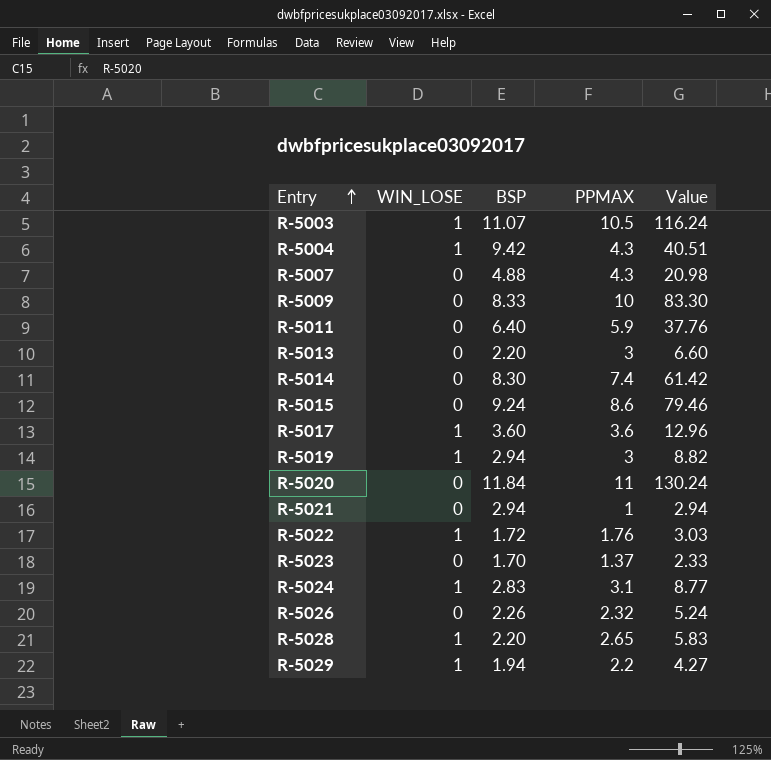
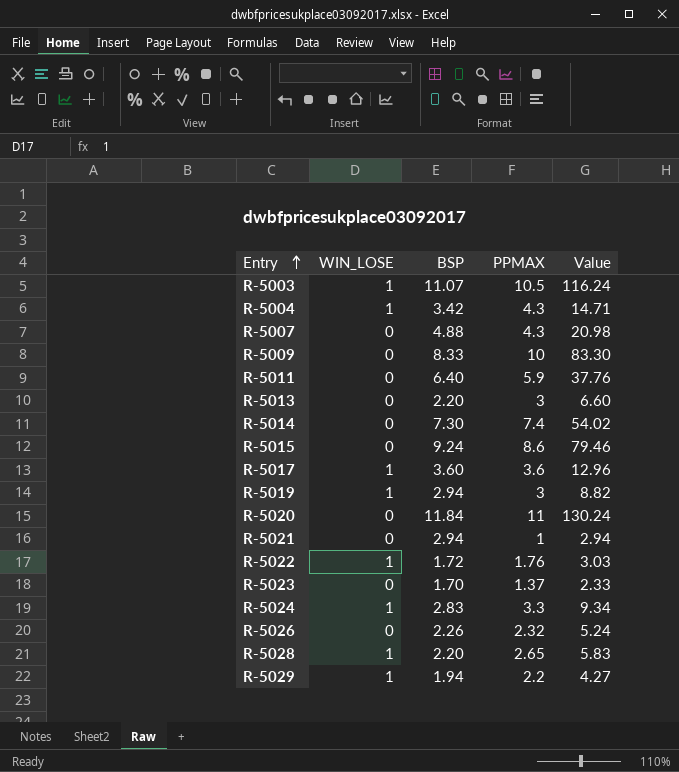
R-5004 | BSP: 9.42 -> 3.42
R-5004 | Value: 40.51 -> 14.71
R-5014 | BSP: 8.30 -> 7.30
R-5014 | Value: 61.42 -> 54.02
R-5024 | PPMAX: 3.1 -> 3.3
R-5024 | Value: 8.77 -> 9.34

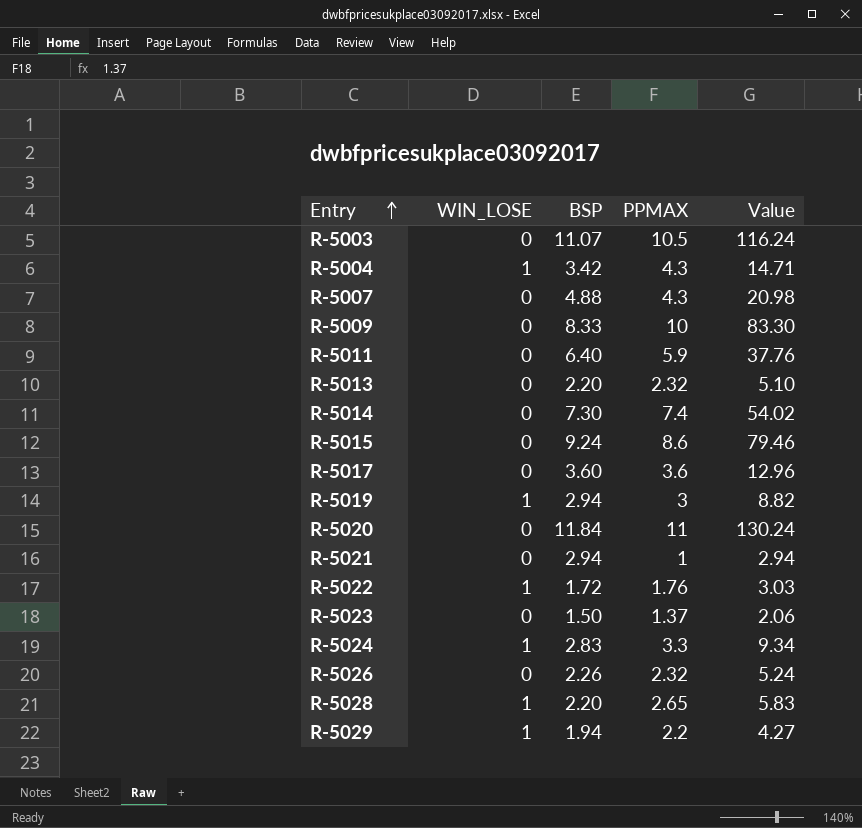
R-5003 | WIN_LOSE: 1 -> 0
R-5013 | PPMAX: 3 -> 2.32
R-5013 | Value: 6.60 -> 5.10
R-5017 | WIN_LOSE: 1 -> 0
R-5023 | BSP: 1.70 -> 1.50
R-5023 | Value: 2.33 -> 2.06

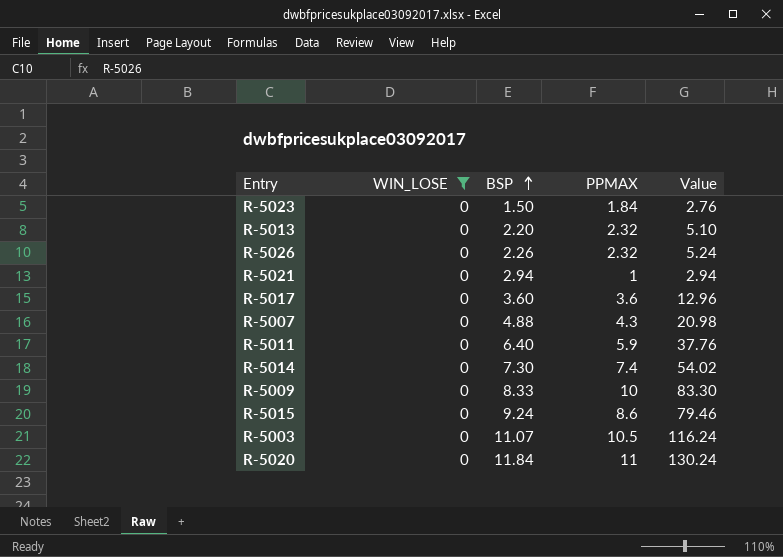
filter: none -> WIN_LOSE = 0
row order: Entry ascending -> BSP ascending
R-5023 | PPMAX: 1.37 -> 1.84
R-5023 | Value: 2.06 -> 2.76

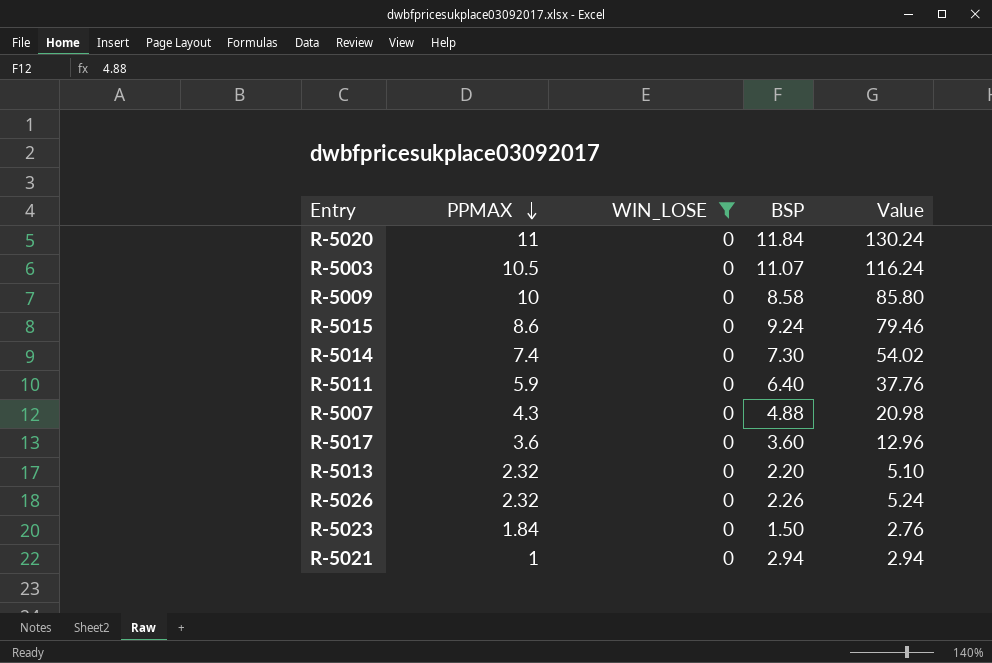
row order: BSP ascending -> PPMAX descending
column PPMAX | position: 4 -> 2
R-5009 | BSP: 8.33 -> 8.58
R-5009 | Value: 83.30 -> 85.80

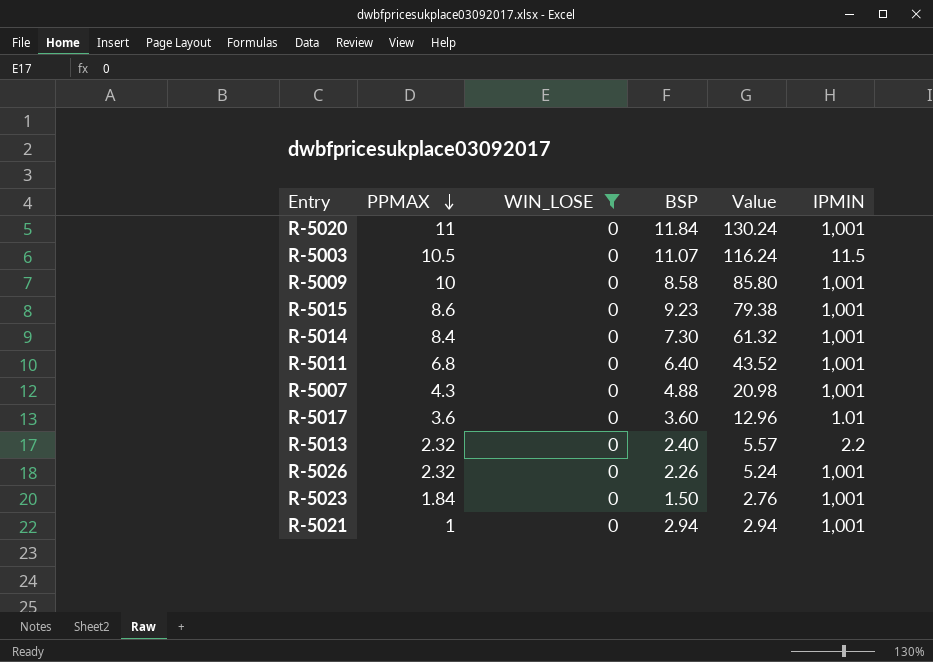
column IPMIN | position: none -> 6
R-5015 | BSP: 9.24 -> 9.23
R-5015 | Value: 79.46 -> 79.38
R-5014 | PPMAX: 7.4 -> 8.4
R-5014 | Value: 54.02 -> 61.32
R-5011 | PPMAX: 5.9 -> 6.8
R-5011 | Value: 37.76 -> 43.52
R-5013 | BSP: 2.20 -> 2.40
R-5013 | Value: 5.10 -> 5.57

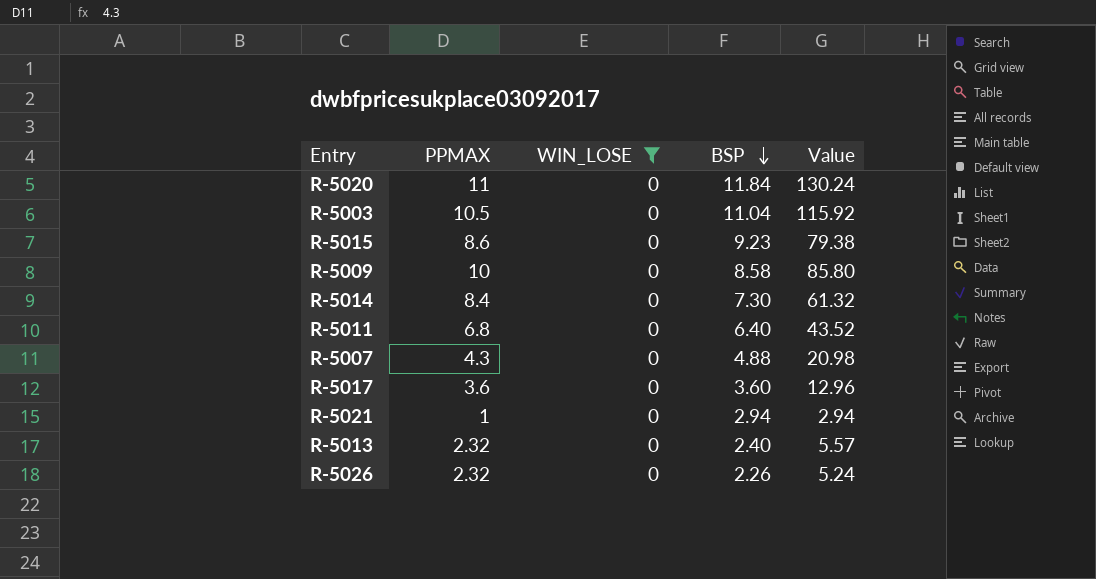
row order: PPMAX descending -> BSP descending
column IPMIN | position: 6 -> none
row R-5023: 1.84 | 0 | 1.50 | 2.76 | 1,001 -> none
R-5003 | BSP: 11.07 -> 11.04
R-5003 | Value: 116.24 -> 115.92

